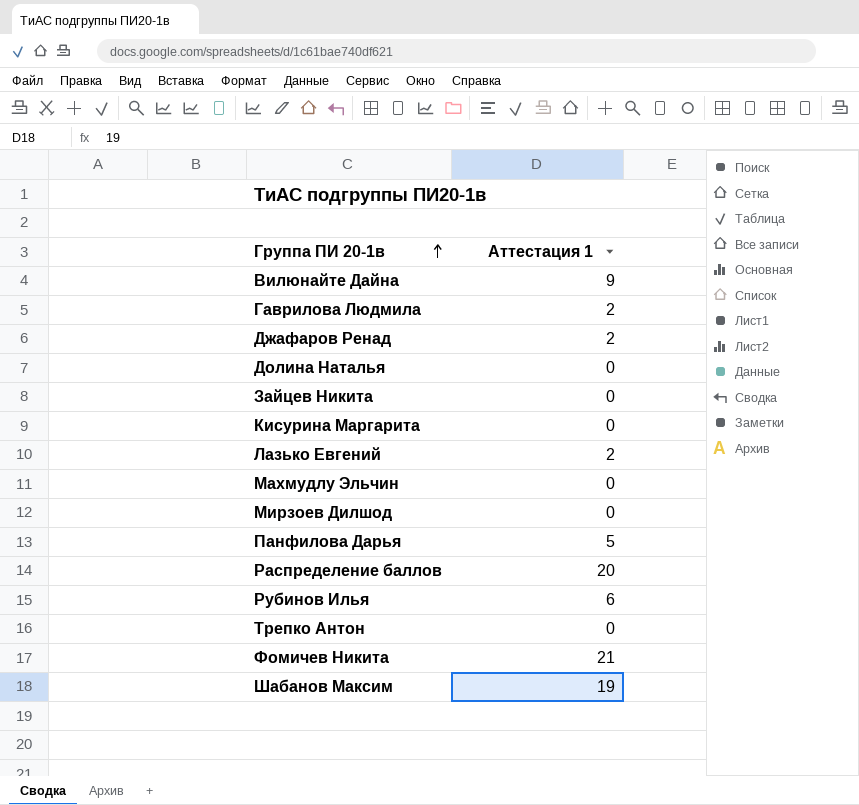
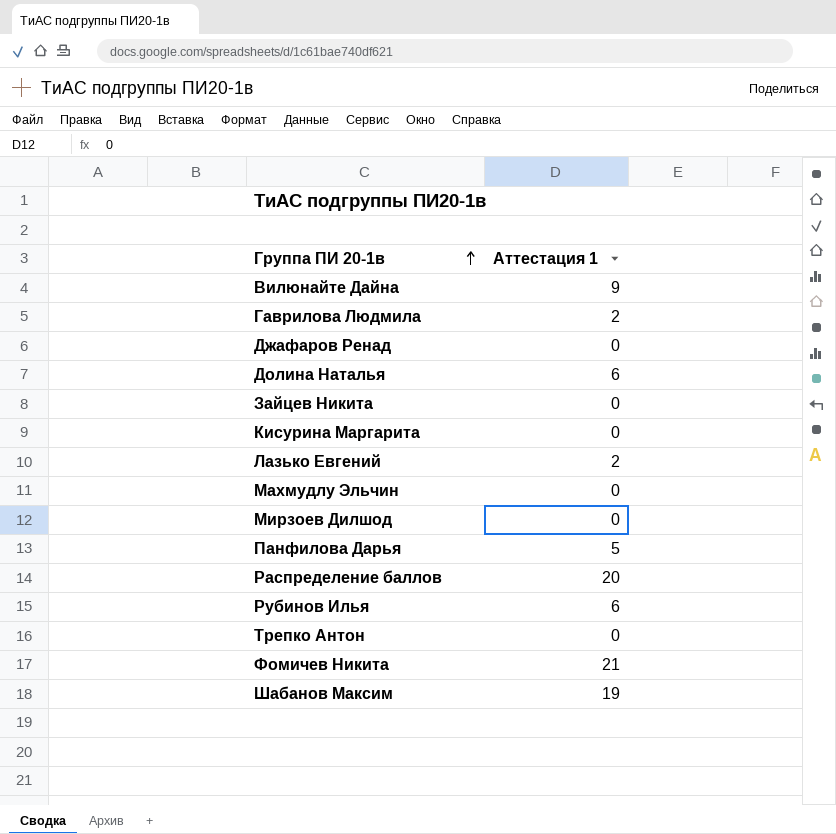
Джафаров Ренад | Аттестация 1: 2 -> 0
Долина Наталья | Аттестация 1: 0 -> 6

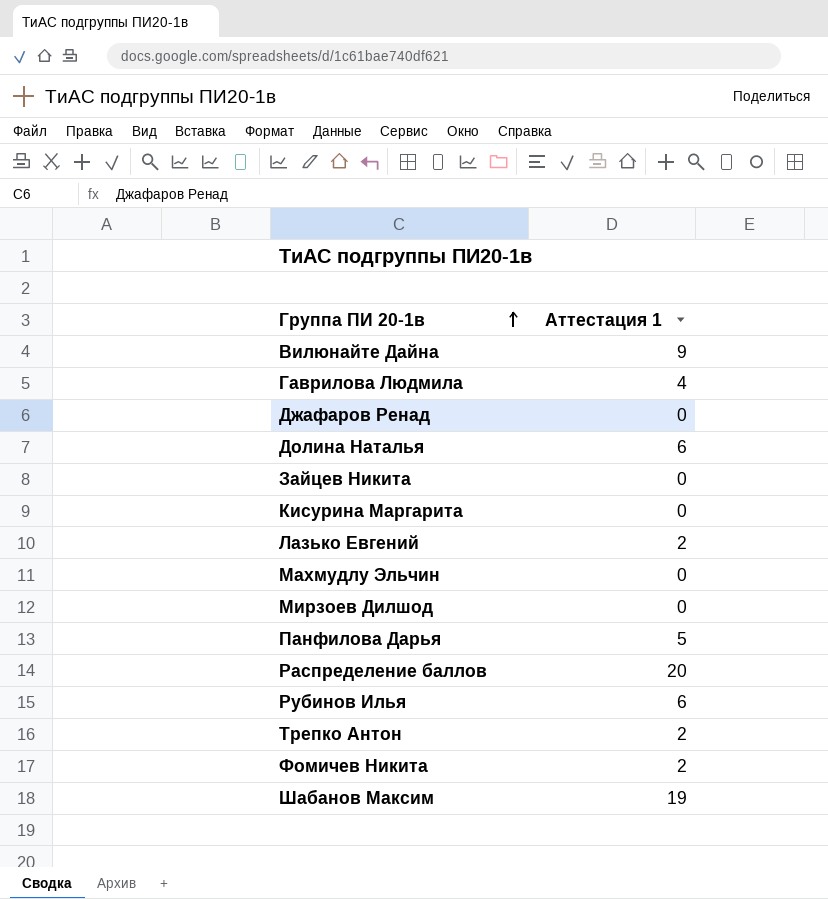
Гаврилова Людмила | Аттестация 1: 2 -> 4
Трепко Антон | Аттестация 1: 0 -> 2
Фомичев Никита | Аттестация 1: 21 -> 2

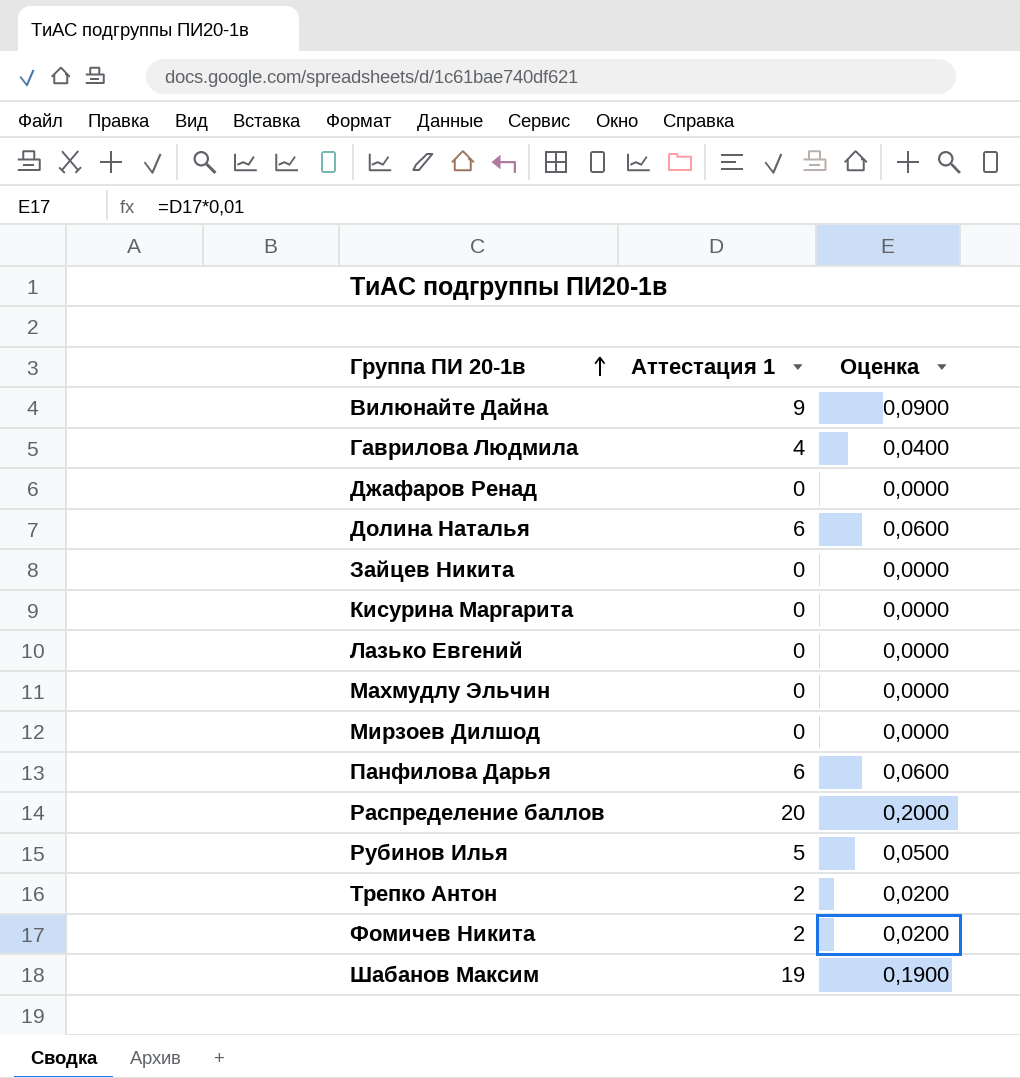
column Оценка | formula: none -> [Аттестация 1] * 0,01
Лазько Евгений | Аттестация 1: 2 -> 0
Панфилова Дарья | Аттестация 1: 5 -> 6
Рубинов Илья | Аттестация 1: 6 -> 5

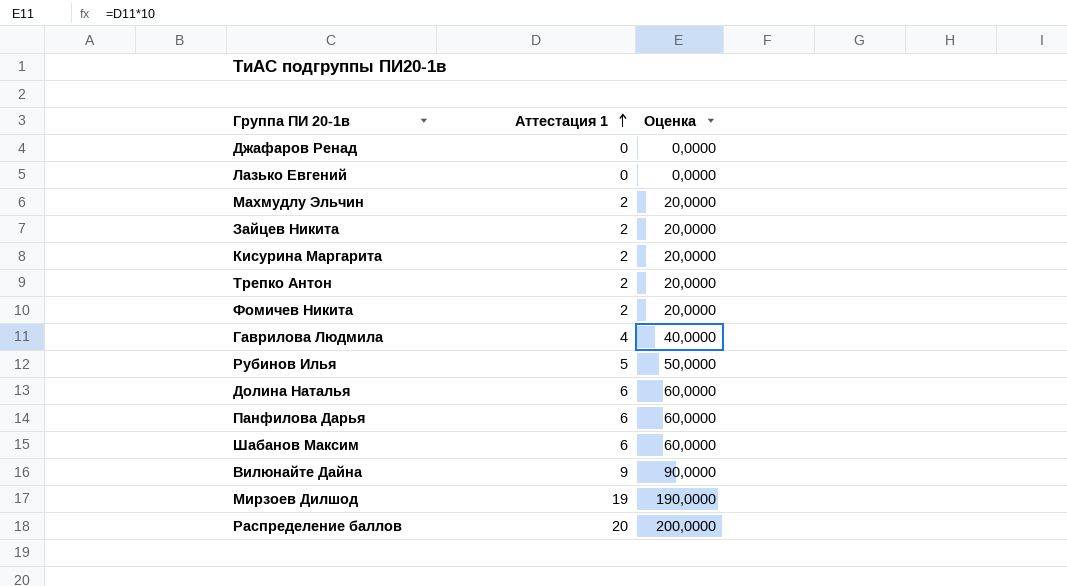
row order: Группа ПИ 20-1в ascending -> Аттестация 1 ascending
column Оценка | formula: [Аттестация 1] * 0,01 -> [Аттестация 1] * 10
Махмудлу Эльчин | Аттестация 1: 0 -> 2
Зайцев Никита | Аттестация 1: 0 -> 2
Кисурина Маргарита | Аттестация 1: 0 -> 2
Шабанов Максим | Аттестация 1: 19 -> 6
Мирзоев Дилшод | Аттестация 1: 0 -> 19

